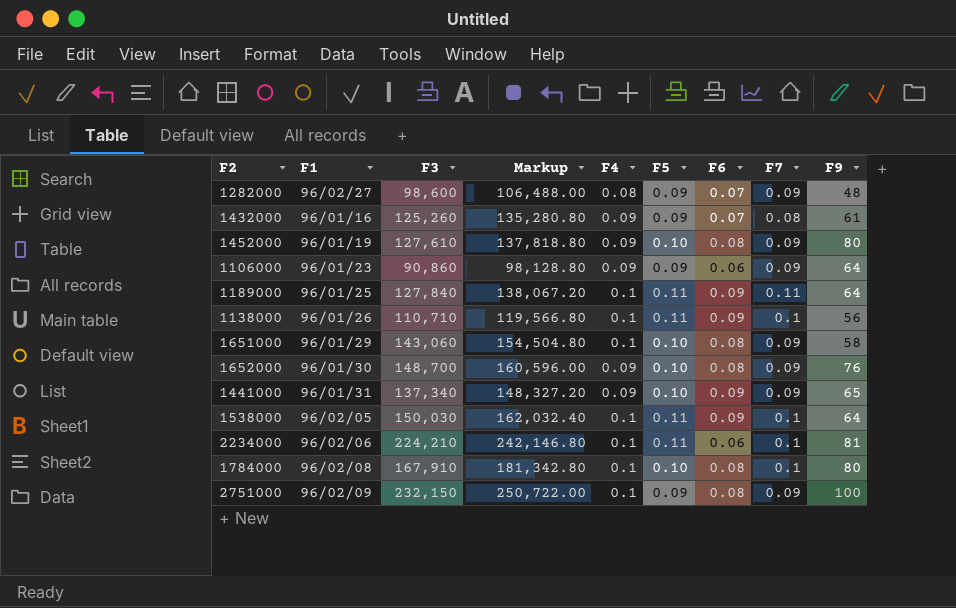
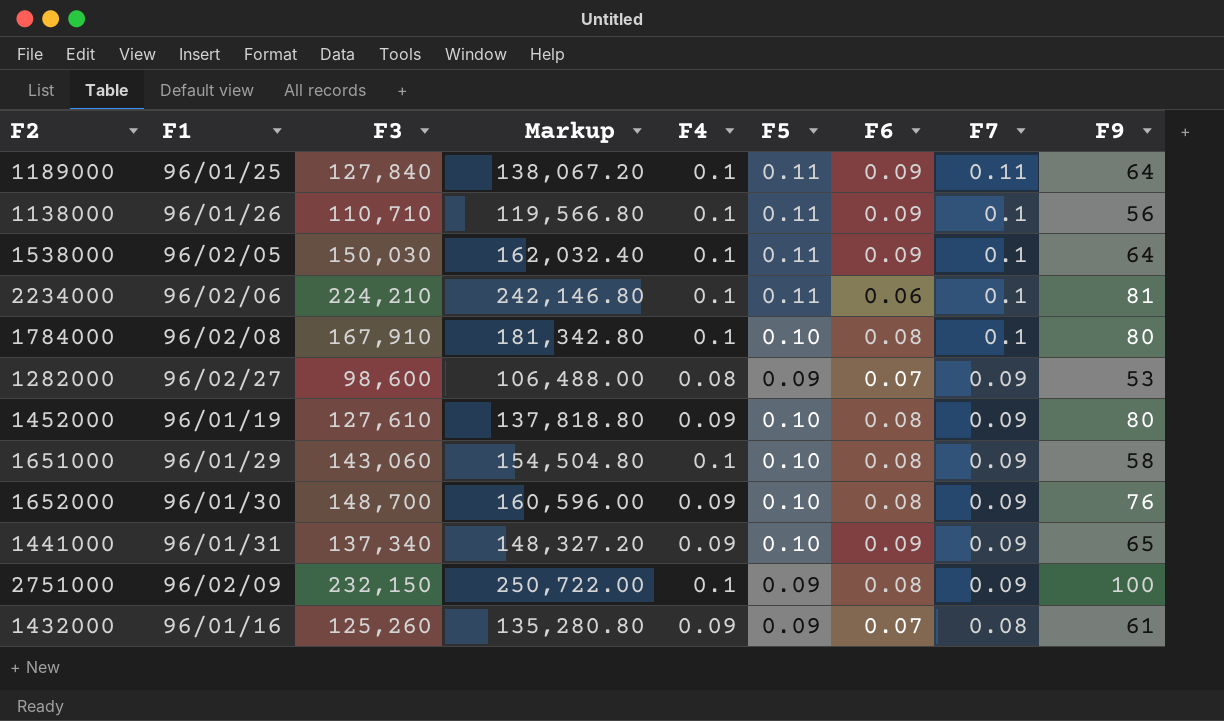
row order: none -> F7 descending
row 1106000: 96/01/23 | 90,860 | 98,128.80 | 0.09 | 0.09 | 0.06 | 0.09 | 64 -> none
1282000 | F9: 48 -> 53

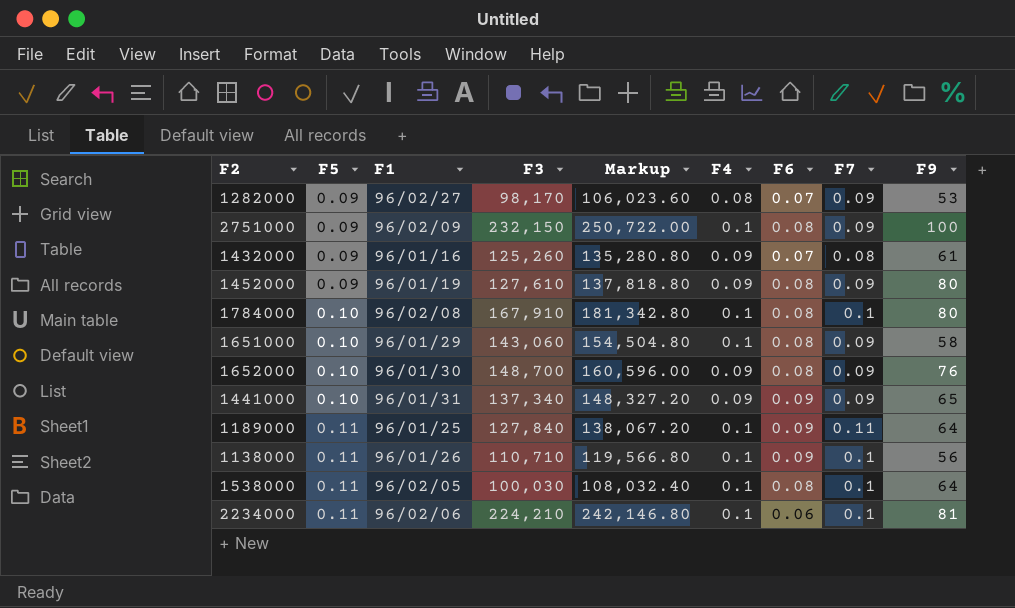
row order: F7 descending -> F5 ascending
column F5 | position: 6 -> 2
1282000 | F3: 98,600 -> 98,170
1282000 | Markup: 106,488.00 -> 106,023.60
1452000 | F5: 0.10 -> 0.09
1538000 | F3: 150,030 -> 100,030
1538000 | Markup: 162,032.40 -> 108,032.40
1538000 | F6: 0.09 -> 0.08

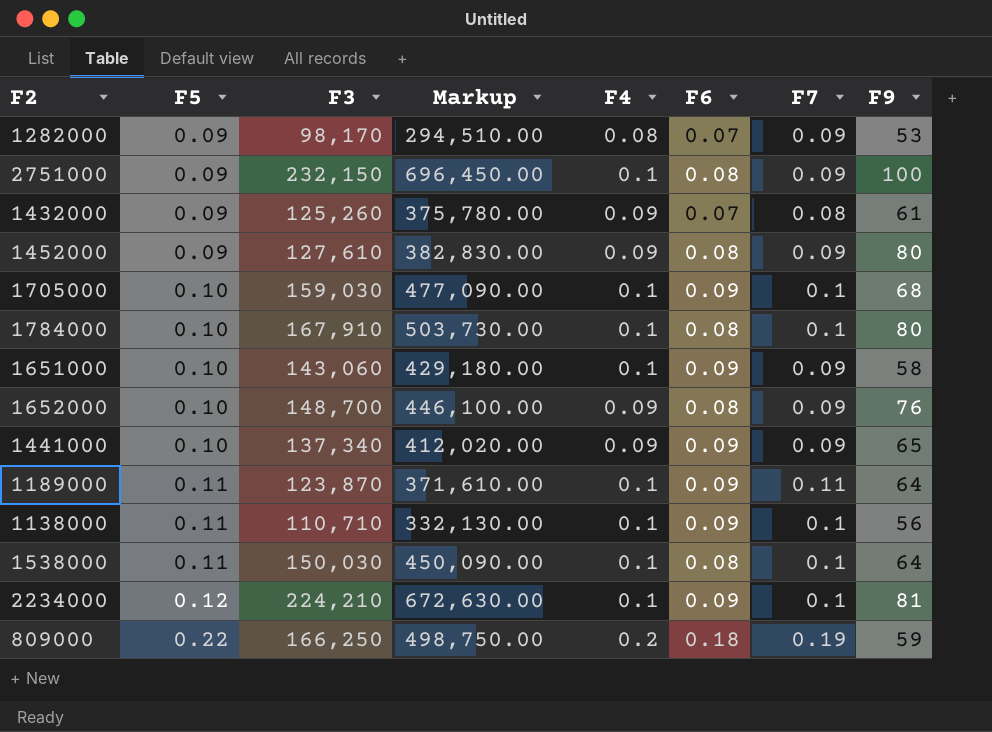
column F1 | position: 3 -> none
column Markup | formula: [F3] * 1.08 -> [F3] * 3
row 1705000: none -> 0.10 | 159,030 | 477,090.00 | 0.1 | 0.09 | 0.1 | 68
1651000 | F6: 0.08 -> 0.09
1189000 | F3: 127,840 -> 123,870
1538000 | F3: 100,030 -> 150,030
2234000 | F5: 0.11 -> 0.12
2234000 | F6: 0.06 -> 0.09
row 809000: none -> 0.22 | 166,250 | 498,750.00 | 0.2 | 0.18 | 0.19 | 59

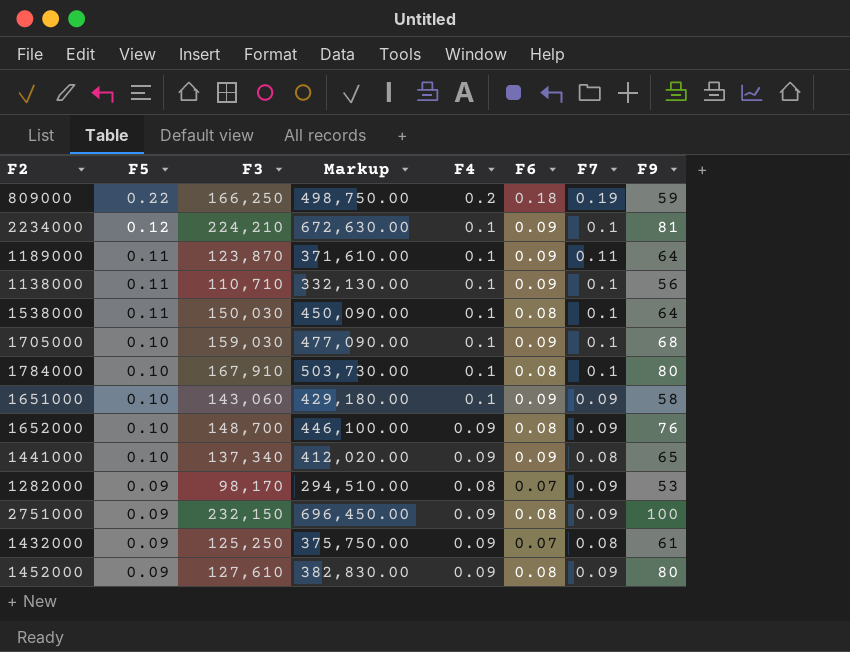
row order: F5 ascending -> F5 descending
1441000 | F7: 0.09 -> 0.08
2751000 | F4: 0.1 -> 0.09
1432000 | F3: 125,260 -> 125,250
1432000 | Markup: 375,780.00 -> 375,750.00

